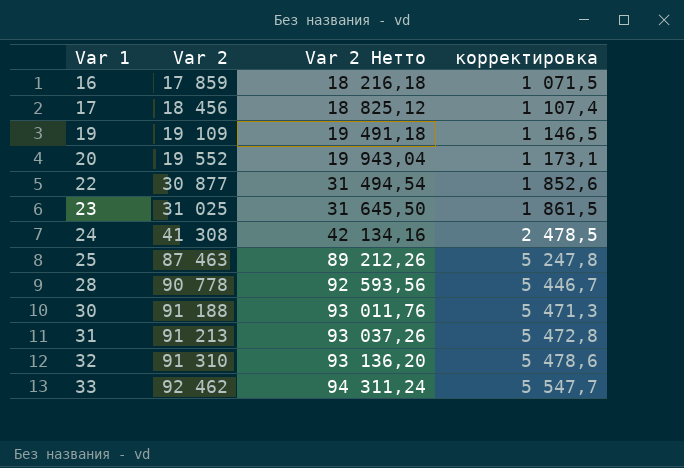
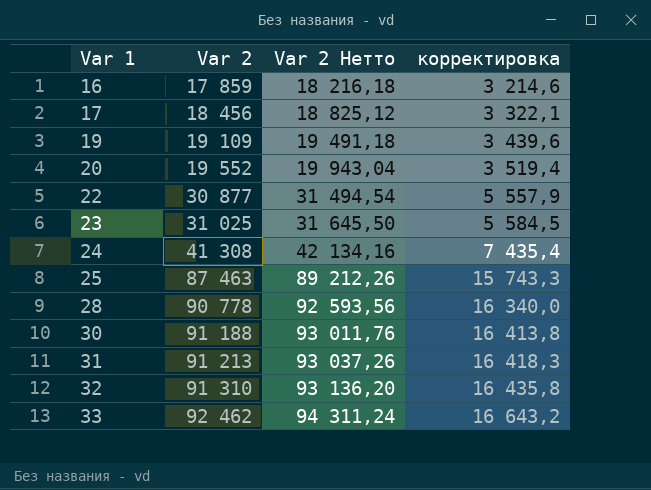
column корректировка | formula: [Var 2] * 0,06 -> [Var 2] * 0,18

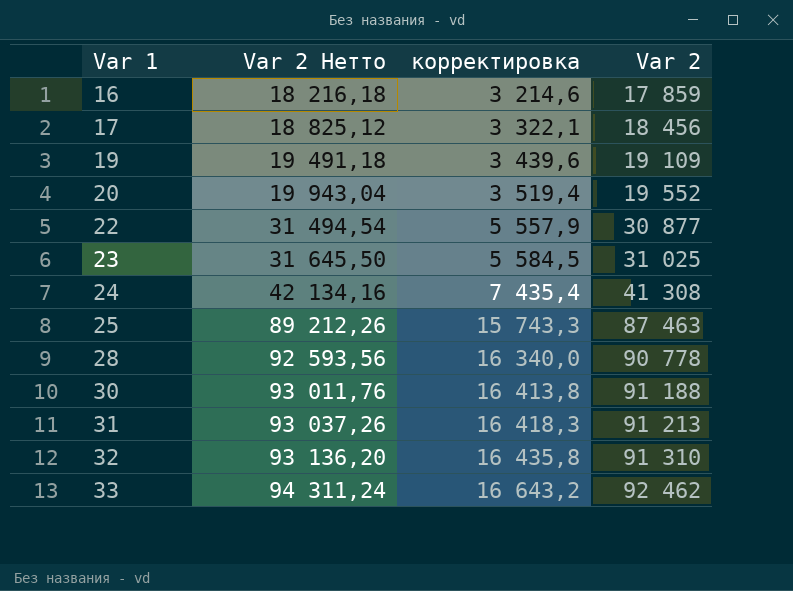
column Var 2 | position: 2 -> 4

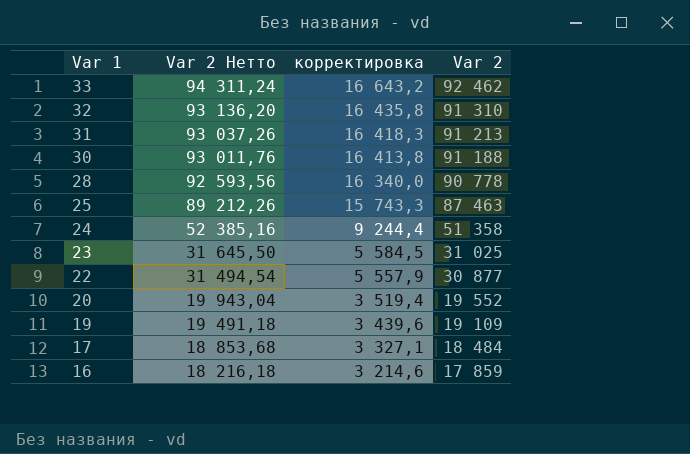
row order: Var 1 ascending -> Var 1 descending
24 | Var 2 Нетто: 42 134,16 -> 52 385,16
24 | корректировка: 7 435,4 -> 9 244,4
24 | Var 2: 41 308 -> 51 358
17 | Var 2 Нетто: 18 825,12 -> 18 853,68
17 | корректировка: 3 322,1 -> 3 327,1
17 | Var 2: 18 456 -> 18 484

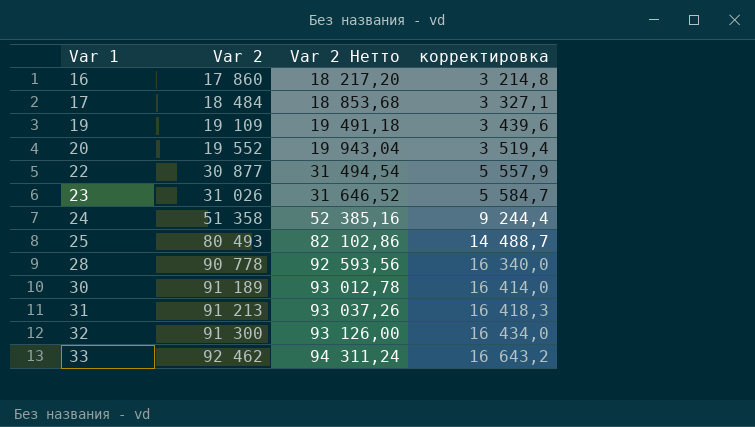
row order: Var 1 descending -> Var 1 ascending
column Var 2 | position: 4 -> 2
16 | Var 2: 17 859 -> 17 860
16 | Var 2 Нетто: 18 216,18 -> 18 217,20
16 | корректировка: 3 214,6 -> 3 214,8
23 | Var 2: 31 025 -> 31 026
23 | Var 2 Нетто: 31 645,50 -> 31 646,52
23 | корректировка: 5 584,5 -> 5 584,7
25 | Var 2: 87 463 -> 80 493
25 | Var 2 Нетто: 89 212,26 -> 82 102,86
25 | корректировка: 15 743,3 -> 14 488,7
30 | Var 2: 91 188 -> 91 189
30 | Var 2 Нетто: 93 011,76 -> 93 012,78
30 | корректировка: 16 413,8 -> 16 414,0
32 | Var 2: 91 310 -> 91 300
32 | Var 2 Нетто: 93 136,20 -> 93 126,00
32 | корректировка: 16 435,8 -> 16 434,0

